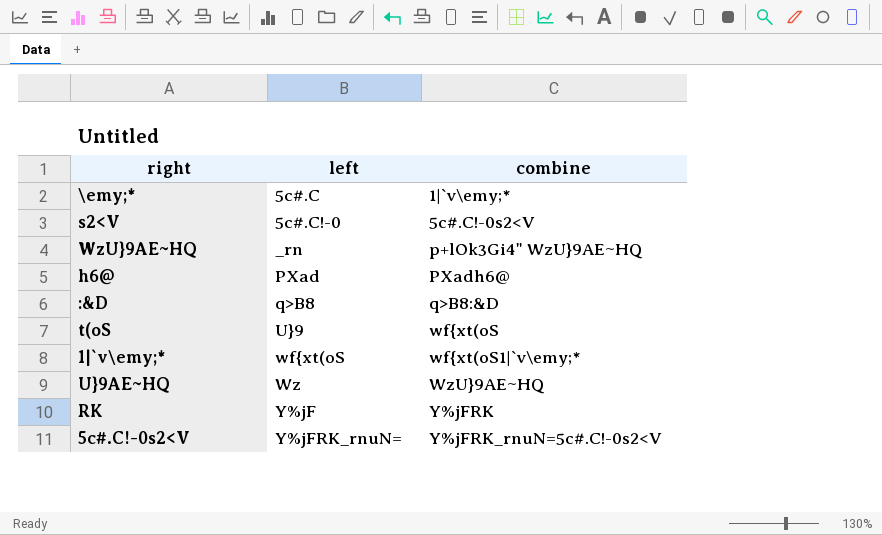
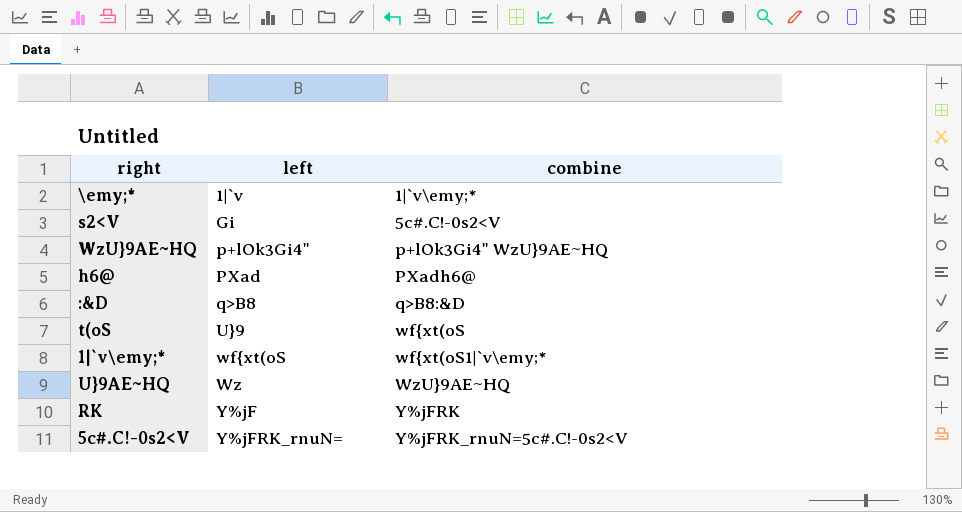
\emy;* | left: 5c#.C -> 1|`v
s2<V | left: 5c#.C!-0 -> Gi
WzU}9AE~HQ | left: _rn -> p+lOk3Gi4"

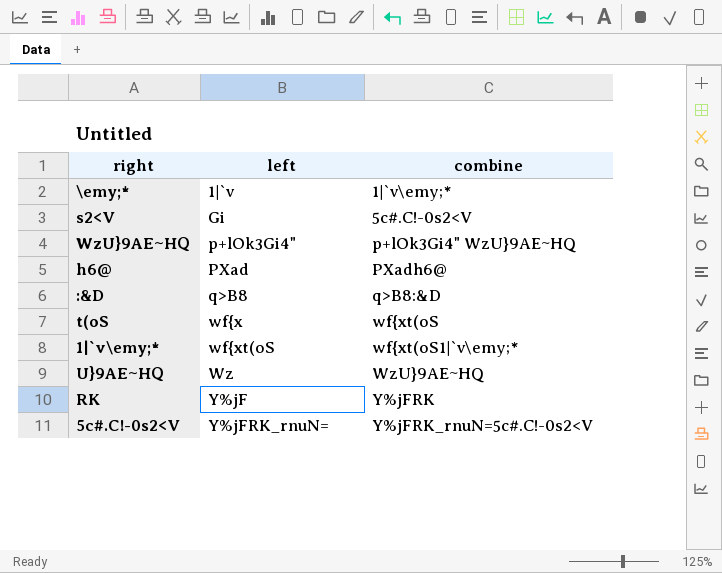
t(oS | left: U}9 -> wf{x

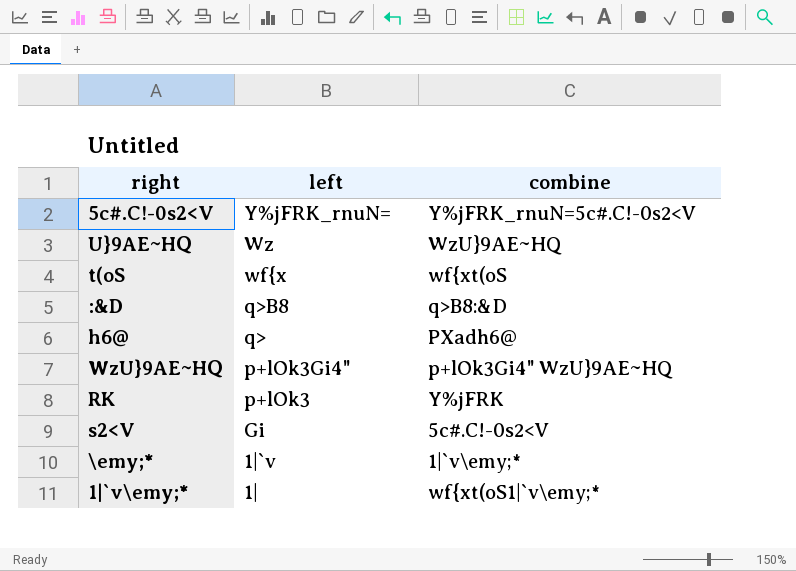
row order: left ascending -> left descending
h6@ | left: PXad -> q>
RK | left: Y%jF -> p+lOk3
1|`v\emy;* | left: wf{xt(oS -> 1|

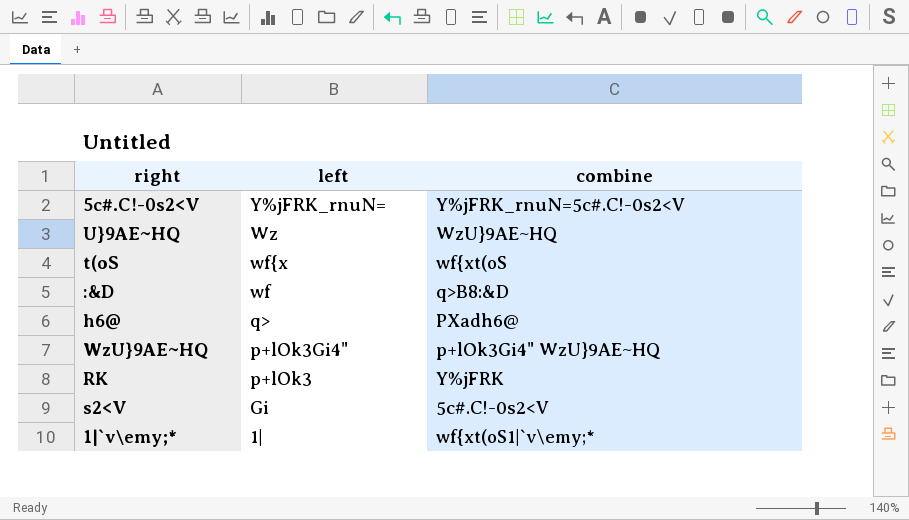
row \emy;*: 1|`v | 1|`v\emy;* -> none
:&D | left: q>B8 -> wf

